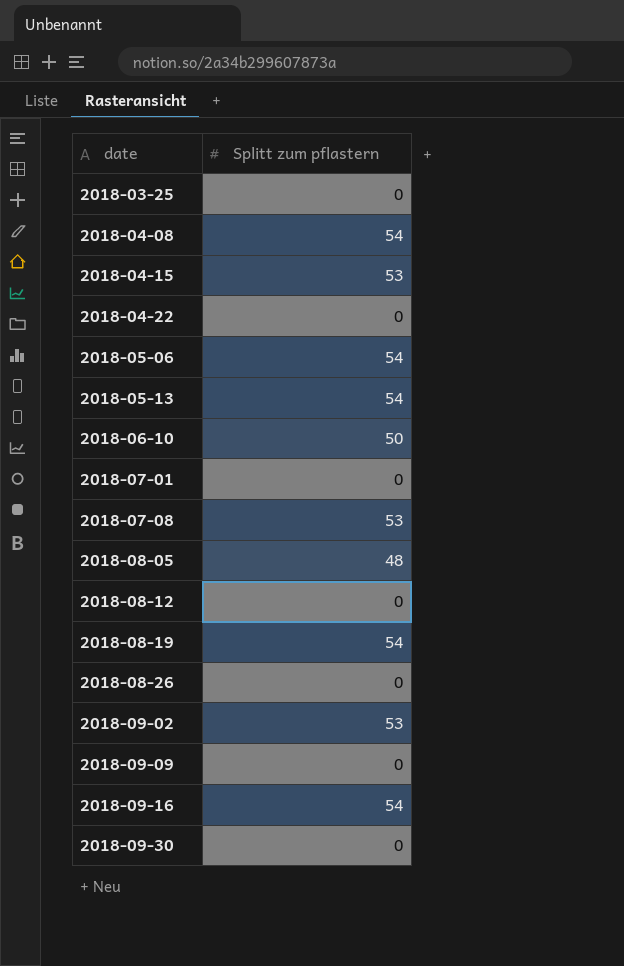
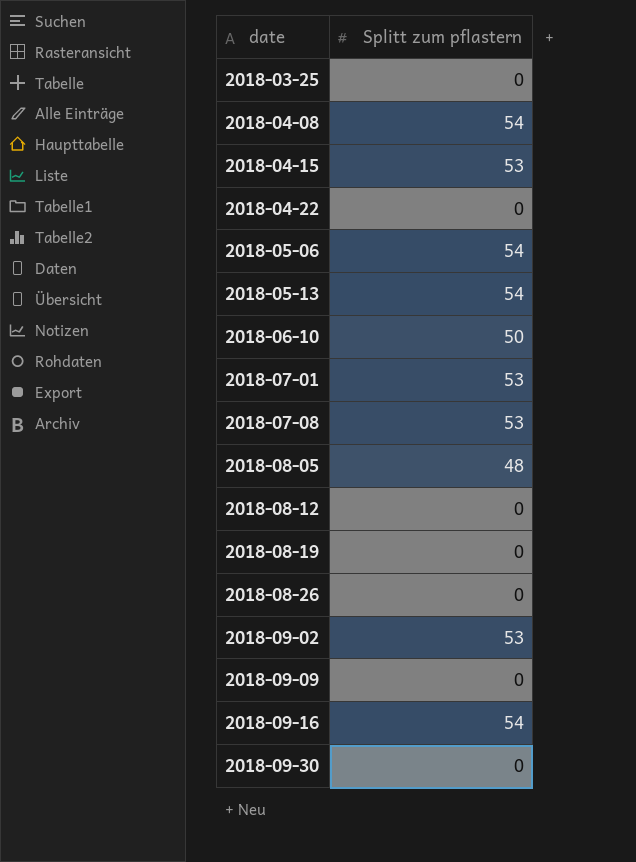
2018-07-01 | Splitt zum pflastern: 0 -> 53
2018-08-19 | Splitt zum pflastern: 54 -> 0

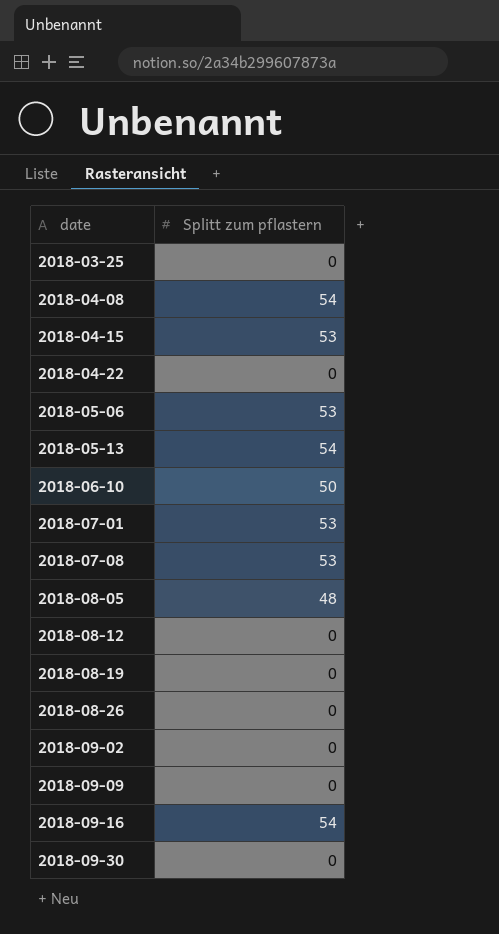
2018-05-06 | Splitt zum pflastern: 54 -> 53
2018-09-02 | Splitt zum pflastern: 53 -> 0

